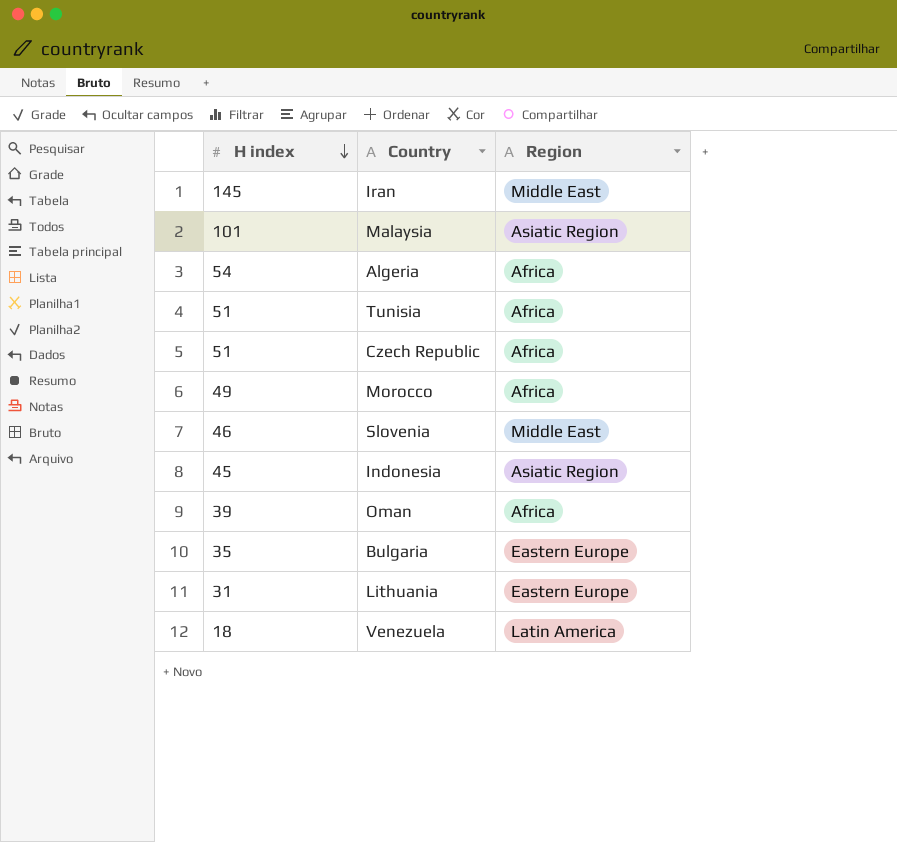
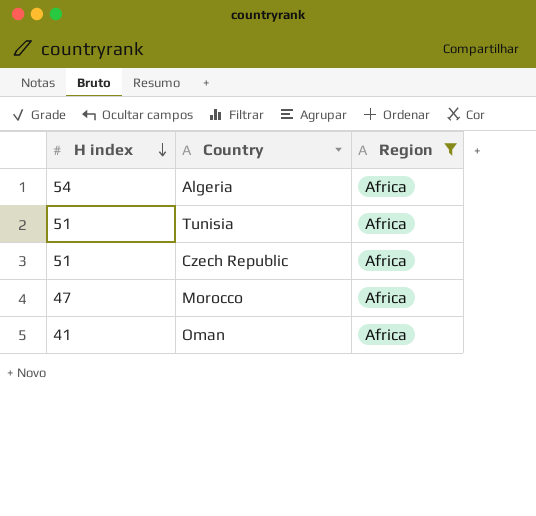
filter: none -> Region = Africa
Morocco | H index: 49 -> 47
Oman | H index: 39 -> 41

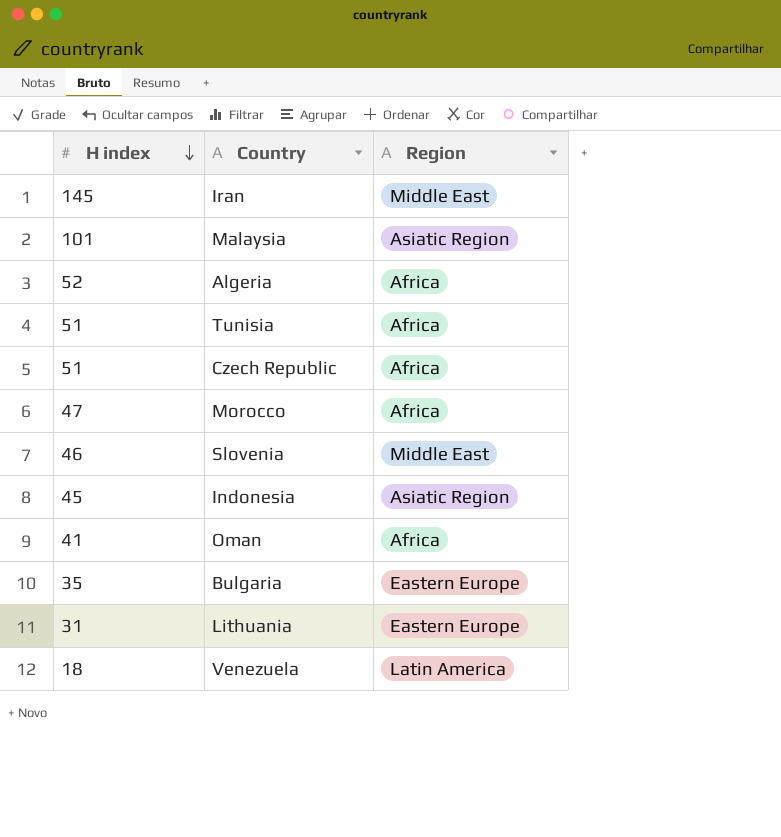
filter: Region = Africa -> none
Algeria | H index: 54 -> 52

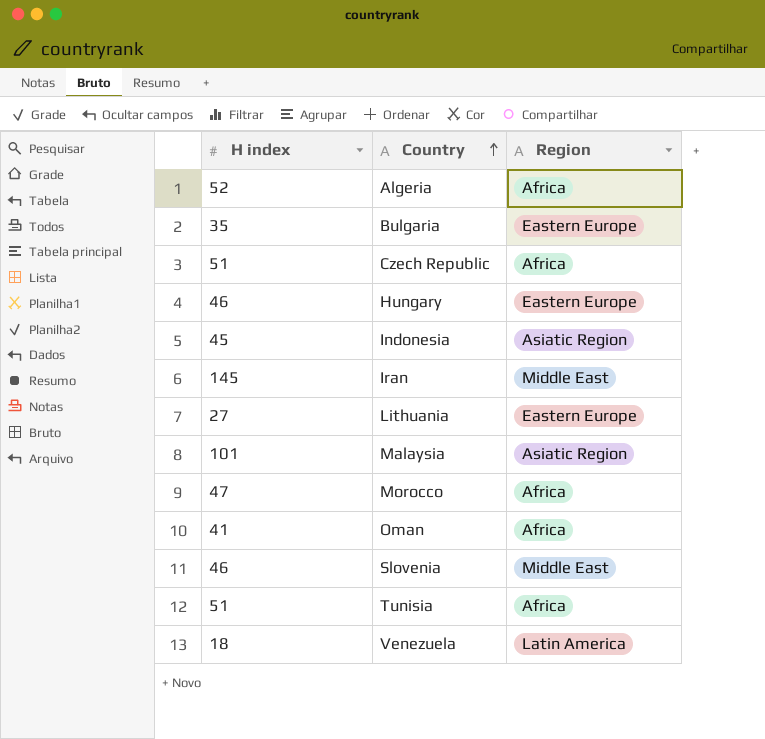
row order: H index descending -> Country ascending
row Hungary: none -> 46 | Eastern Europe
Lithuania | H index: 31 -> 27

